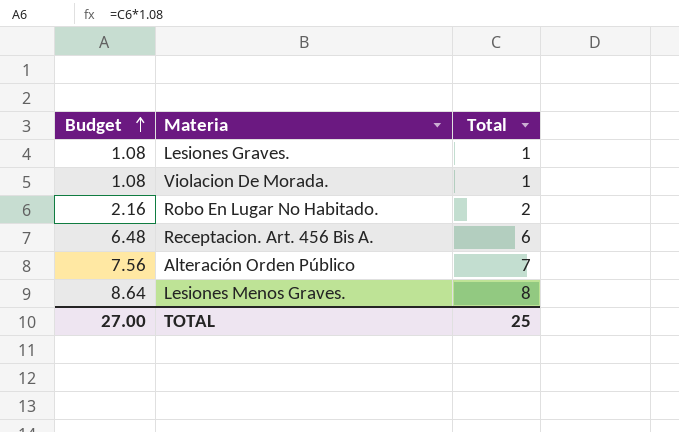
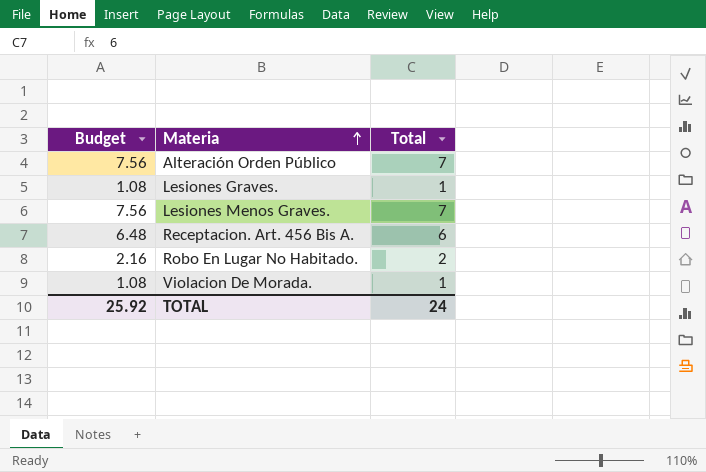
row order: Budget ascending -> Materia ascending
Lesiones Menos Graves. | Budget: 8.64 -> 7.56
Lesiones Menos Graves. | Total: 8 -> 7
TOTAL | Budget: 27.00 -> 25.92
TOTAL | Total: 25 -> 24

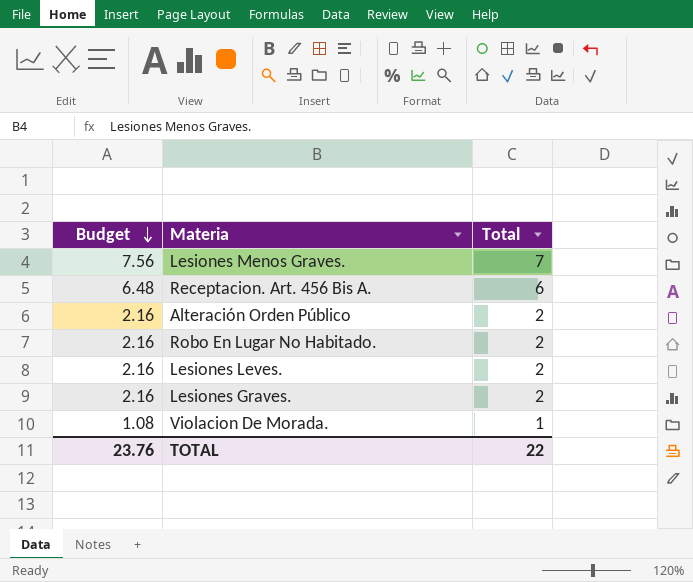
row order: Materia ascending -> Budget descending
Alteración Orden Público | Budget: 7.56 -> 2.16
Alteración Orden Público | Total: 7 -> 2
row Lesiones Leves.: none -> 2.16 | 2
Lesiones Graves. | Budget: 1.08 -> 2.16
Lesiones Graves. | Total: 1 -> 2
TOTAL | Budget: 25.92 -> 23.76
TOTAL | Total: 24 -> 22

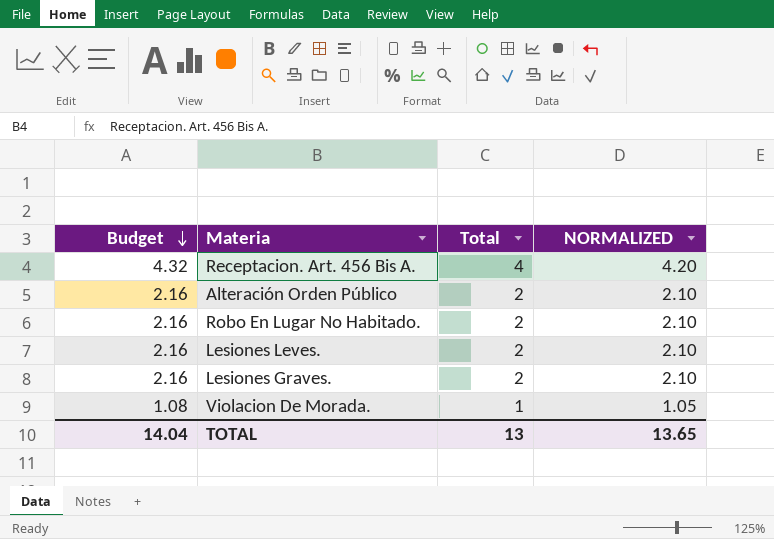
column NORMALIZED | formula: none -> [Total] * 1.05
row Lesiones Menos Graves.: 7.56 | 7 -> none
Receptacion. Art. 456 Bis A. | Budget: 6.48 -> 4.32
Receptacion. Art. 456 Bis A. | Total: 6 -> 4
TOTAL | Budget: 23.76 -> 14.04
TOTAL | Total: 22 -> 13

